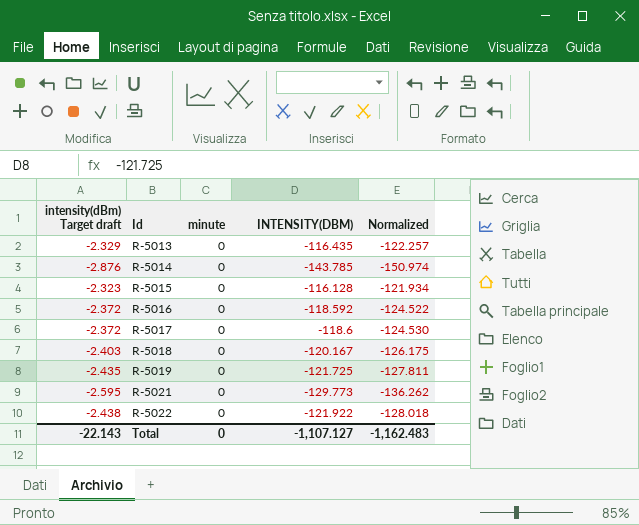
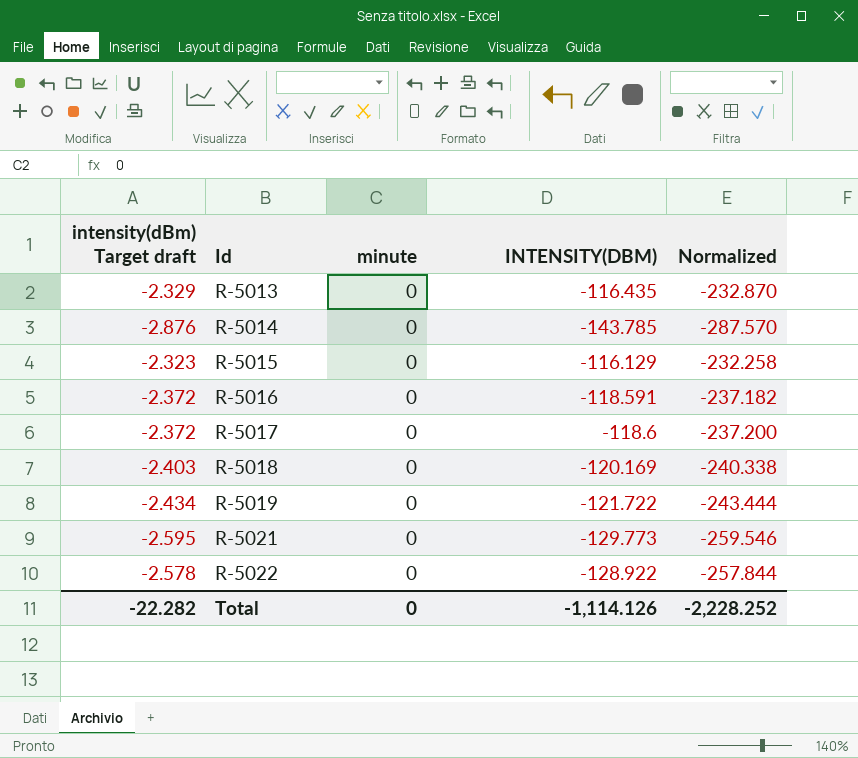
column Normalized | formula: [INTENSITY(DBM)] * 1.05 -> [INTENSITY(DBM)] * 2
R-5015 | INTENSITY(DBM): -116.128 -> -116.129
R-5016 | INTENSITY(DBM): -118.592 -> -118.591
R-5018 | INTENSITY(DBM): -120.167 -> -120.169
R-5019 | intensity(dBm) Target draft: -2.435 -> -2.434
R-5019 | INTENSITY(DBM): -121.725 -> -121.722
R-5022 | intensity(dBm) Target draft: -2.438 -> -2.578
R-5022 | INTENSITY(DBM): -121.922 -> -128.922
Total | intensity(dBm) Target draft: -22.143 -> -22.282
Total | INTENSITY(DBM): -1,107.127 -> -1,114.126
Total | Normalized: -1,162.483 -> -2,228.252

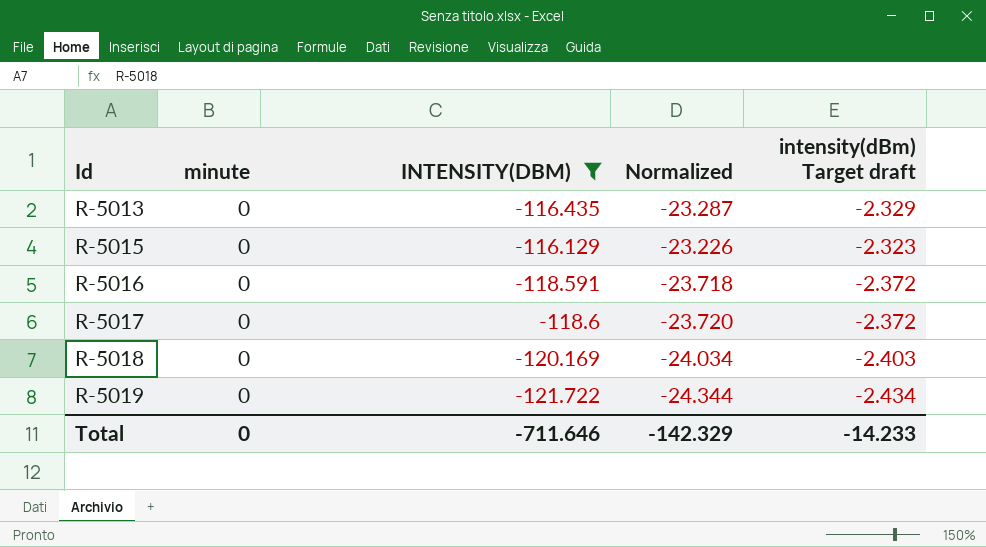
filter: none -> INTENSITY(DBM) >= -121.722
column Normalized | formula: [INTENSITY(DBM)] * 2 -> [INTENSITY(DBM)] * 0.2
column intensity(dBm) Target draft | position: 1 -> 5
Total | INTENSITY(DBM): -1,114.126 -> -711.646
Total | Normalized: -2,228.252 -> -142.329
Total | intensity(dBm) Target draft: -22.282 -> -14.233

